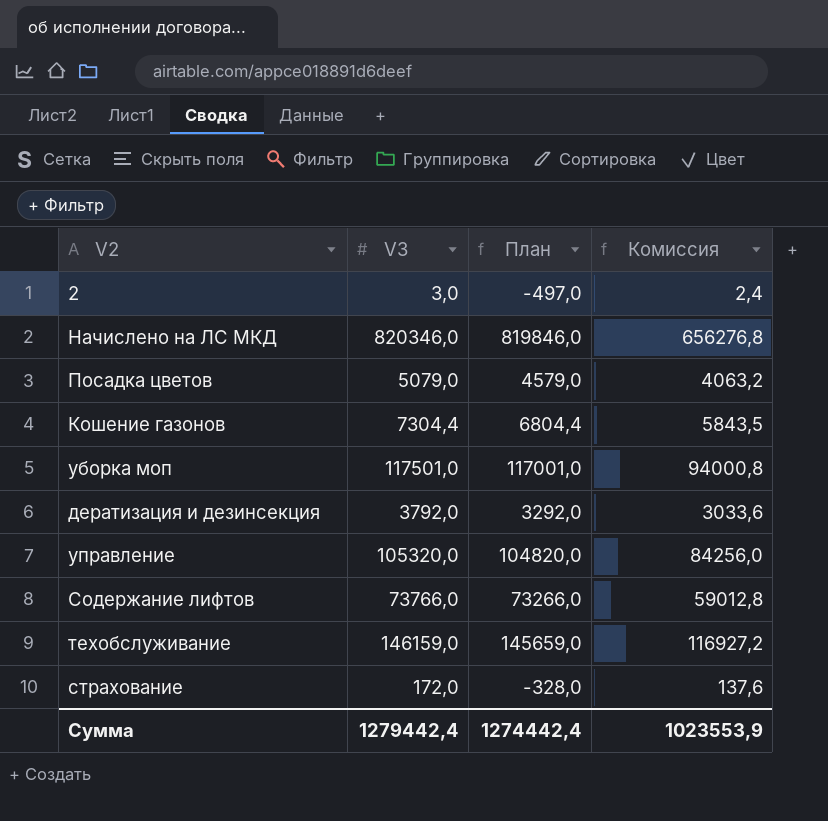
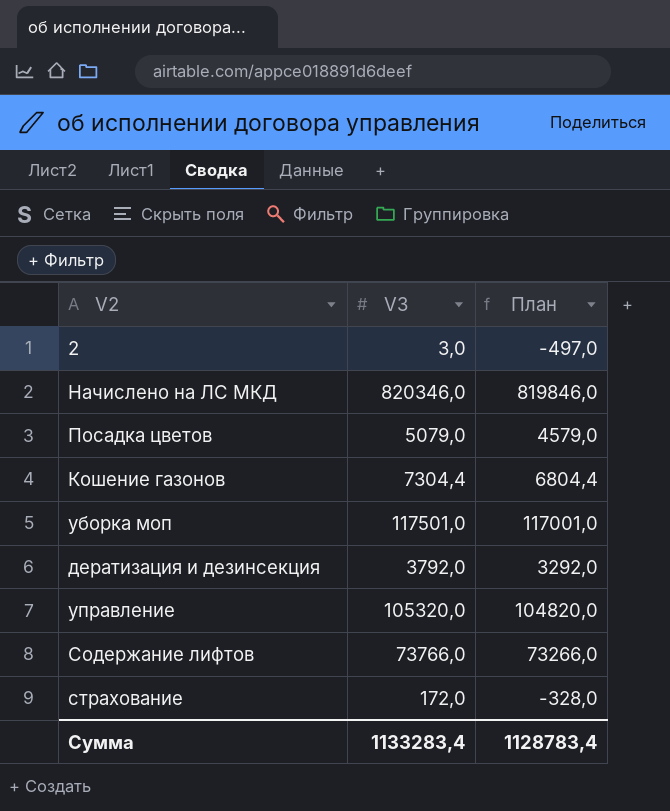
column Комиссия | formula: [V3] * 0,8 -> none
row техобслуживание: 146159,0 | 145659,0 | 116927,2 -> none
Сумма | V3: 1279442,4 -> 1133283,4
Сумма | План: 1274442,4 -> 1128783,4

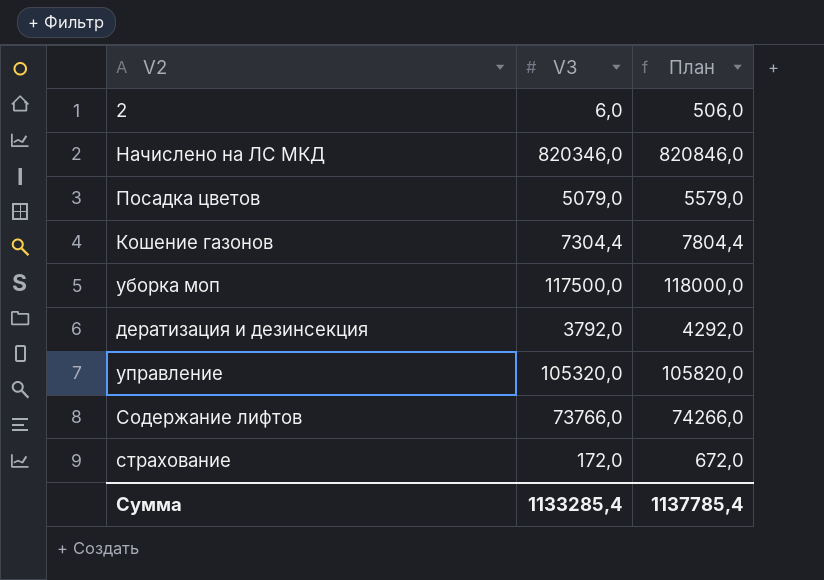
column План | formula: [V3] - 500 -> [V3] + 500
2 | V3: 3,0 -> 6,0
уборка моп | V3: 117501,0 -> 117500,0
Сумма | V3: 1133283,4 -> 1133285,4
Сумма | План: 1128783,4 -> 1137785,4

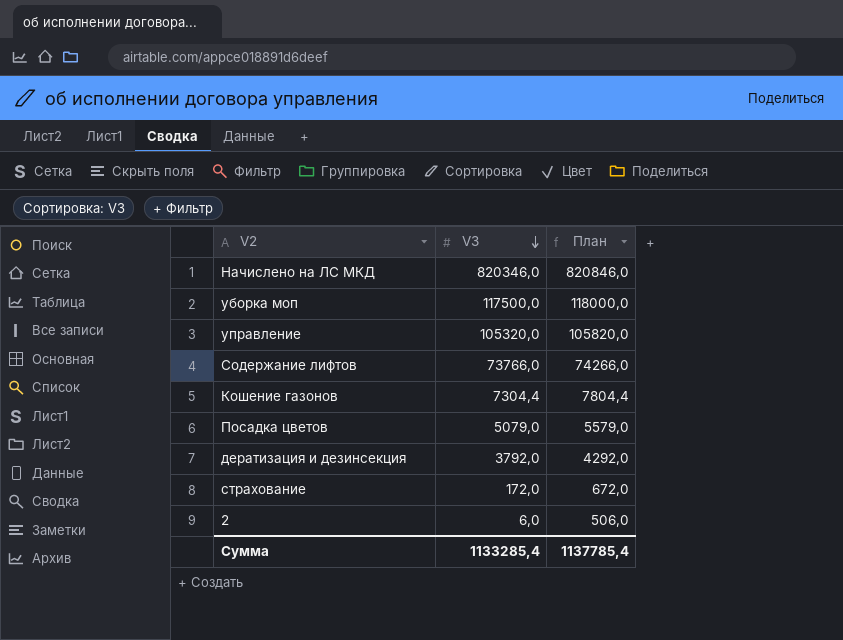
row order: none -> V3 descending

